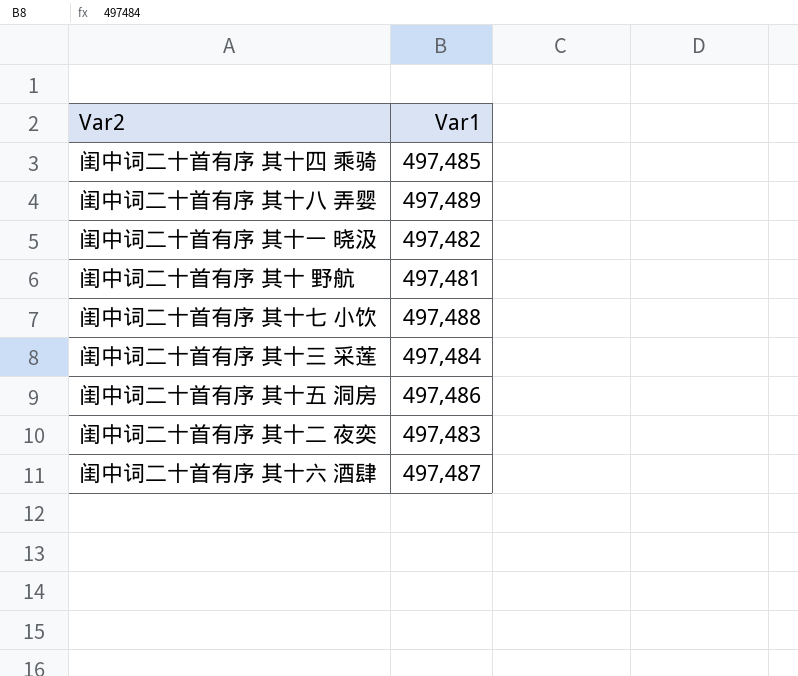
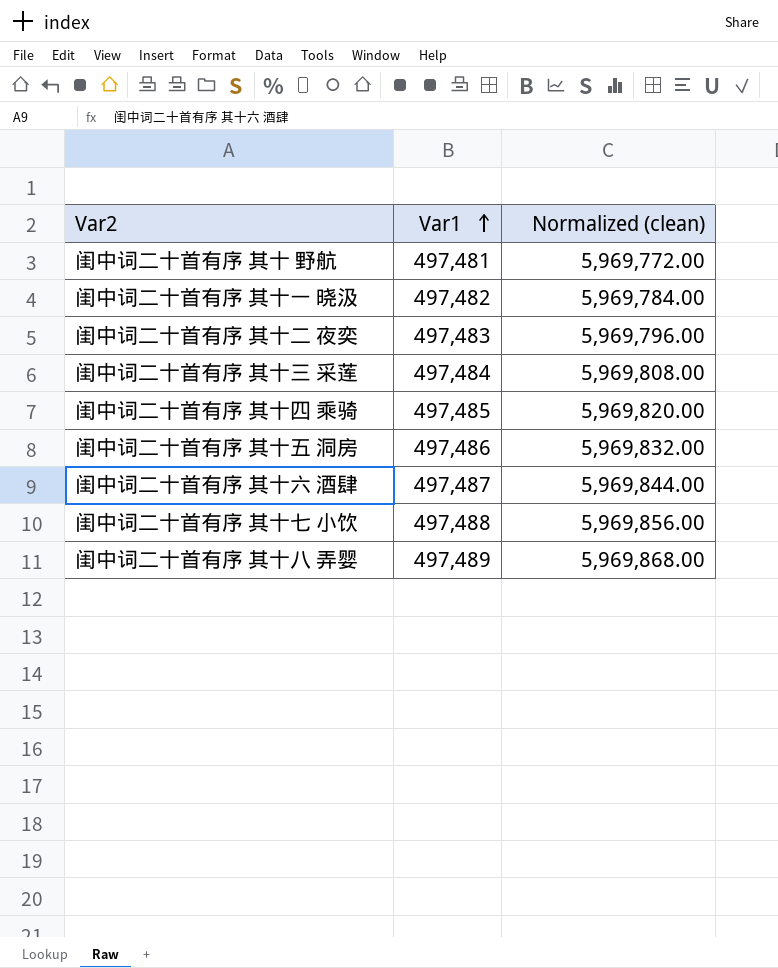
row order: none -> Var1 ascending
column Normalized (clean) | formula: none -> [Var1] * 12

